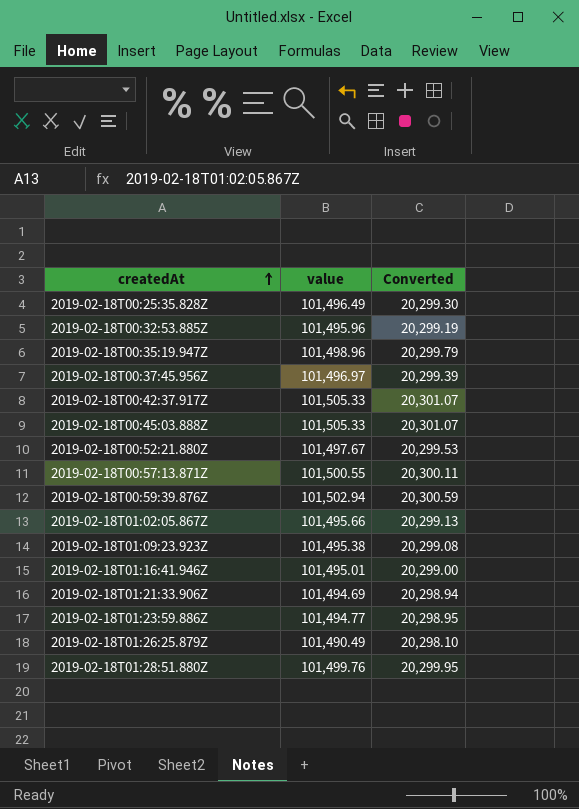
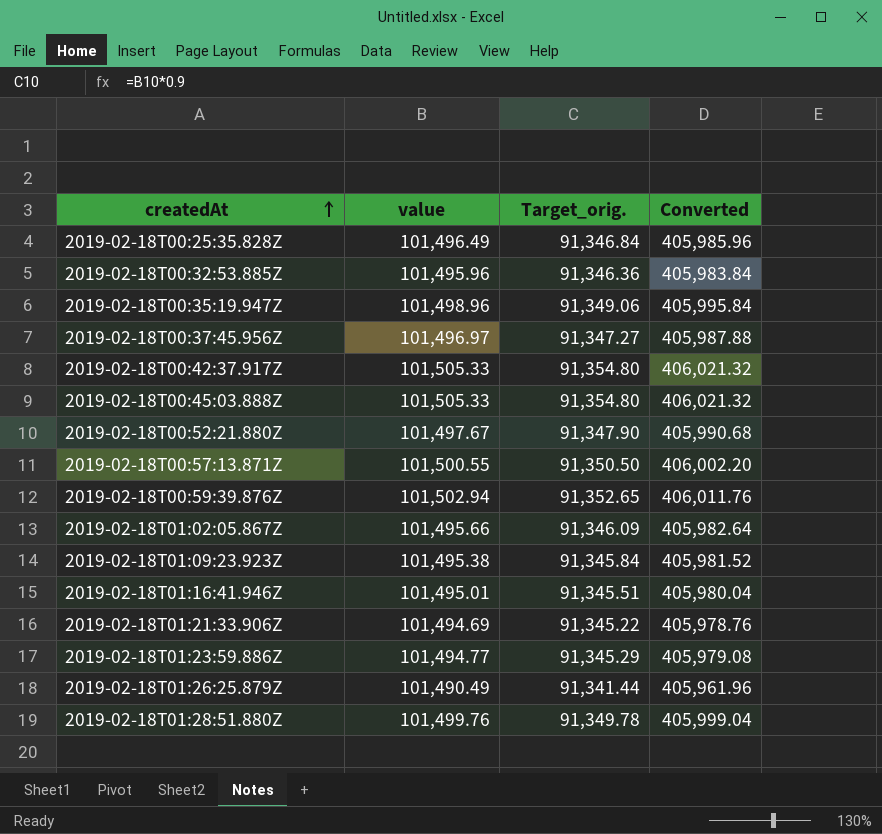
column Target_orig. | formula: none -> [value] * 0.9
column Converted | formula: [value] * 0.2 -> [value] * 4

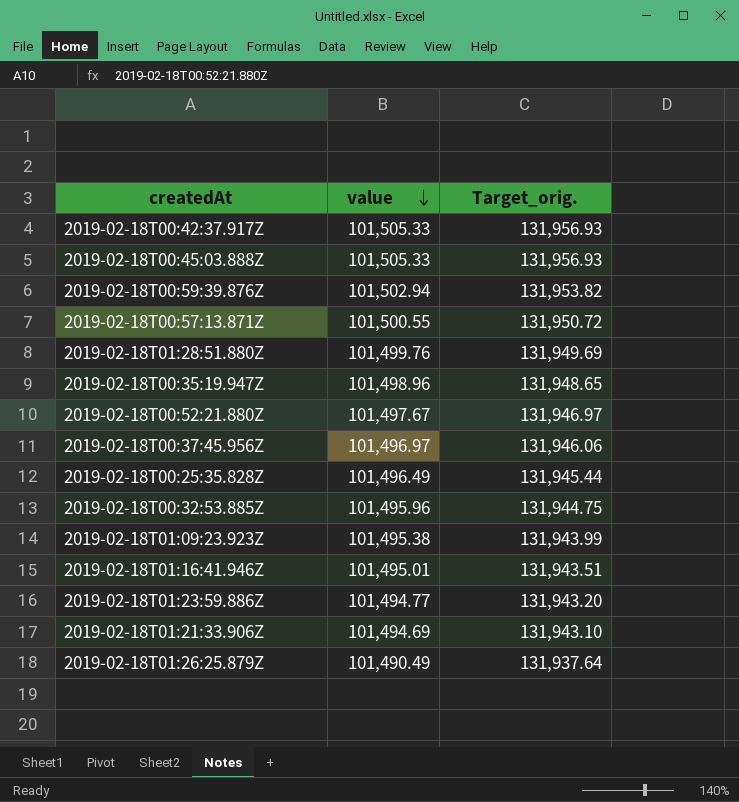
row order: createdAt ascending -> value descending
column Converted | formula: [value] * 4 -> none
column Target_orig. | formula: [value] * 0.9 -> [value] * 1.3
row 2019-02-18T01:02:05.867Z: 101,495.66 | 91,346.09 | 405,982.64 -> none

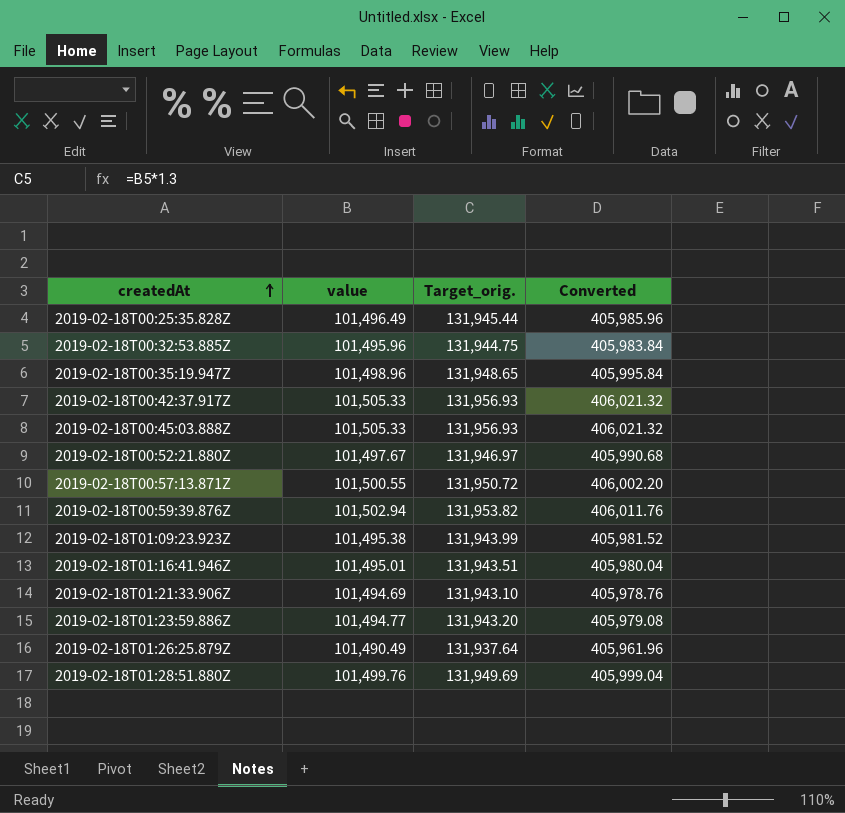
row order: value descending -> createdAt ascending
column Converted | formula: none -> [value] * 4
row 2019-02-18T00:37:45.956Z: 101,496.97 | 131,946.06 -> none

